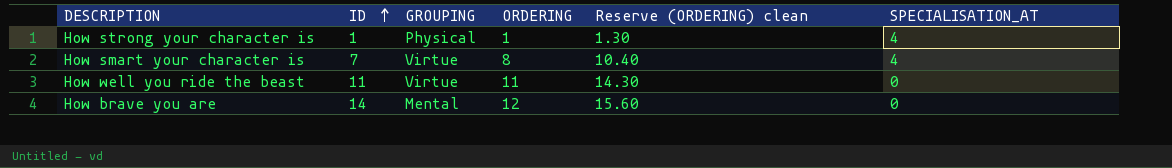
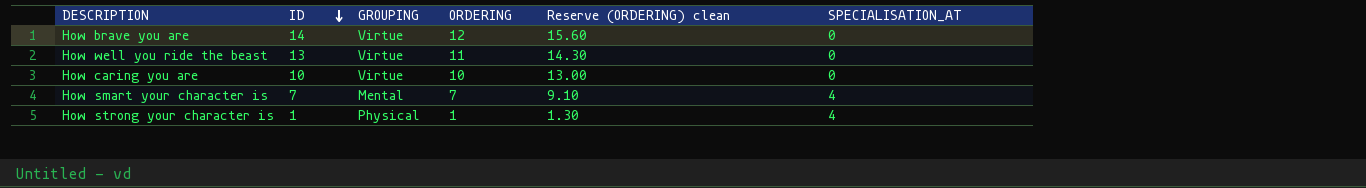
row order: ID ascending -> ID descending
How brave you are | GROUPING: Mental -> Virtue
How well you ride the beast | ID: 11 -> 13
row How caring you are: none -> 10 | Virtue | 10 | 13.00 | 0
How smart your character is | GROUPING: Virtue -> Mental
How smart your character is | ORDERING: 8 -> 7
How smart your character is | Reserve (ORDERING) clean: 10.40 -> 9.10

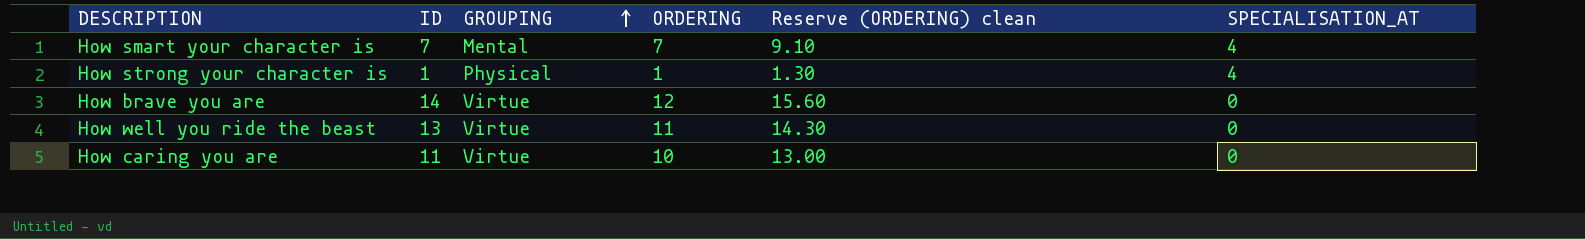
row order: ID descending -> GROUPING ascending
How caring you are | ID: 10 -> 11

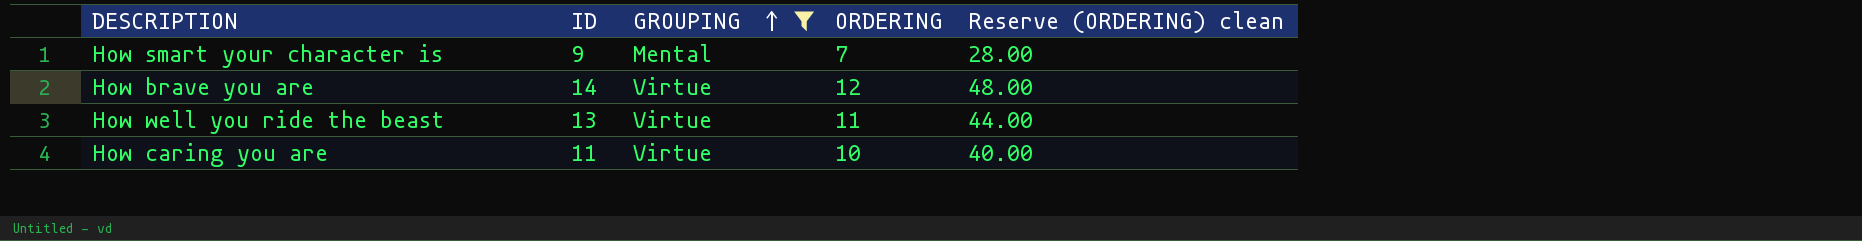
filter: none -> GROUPING != Physical
column SPECIALISATION_AT | position: 6 -> none
column Reserve (ORDERING) clean | formula: [ORDERING] * 1.3 -> [ORDERING] * 4
How smart your character is | ID: 7 -> 9

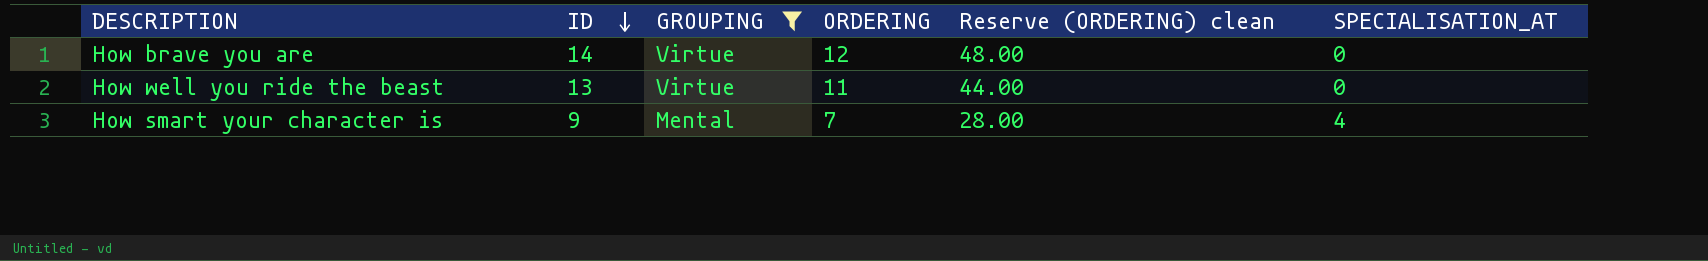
row order: GROUPING ascending -> ID descending
column SPECIALISATION_AT | position: none -> 6
row How caring you are: 11 | Virtue | 10 | 40.00 -> none

